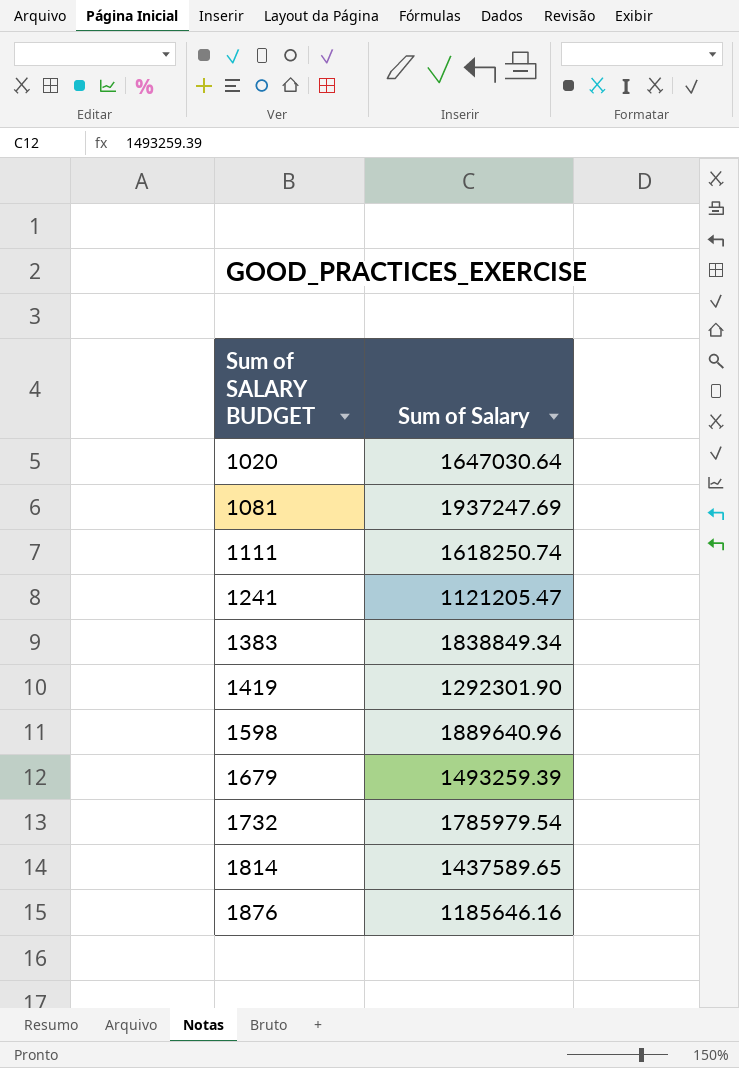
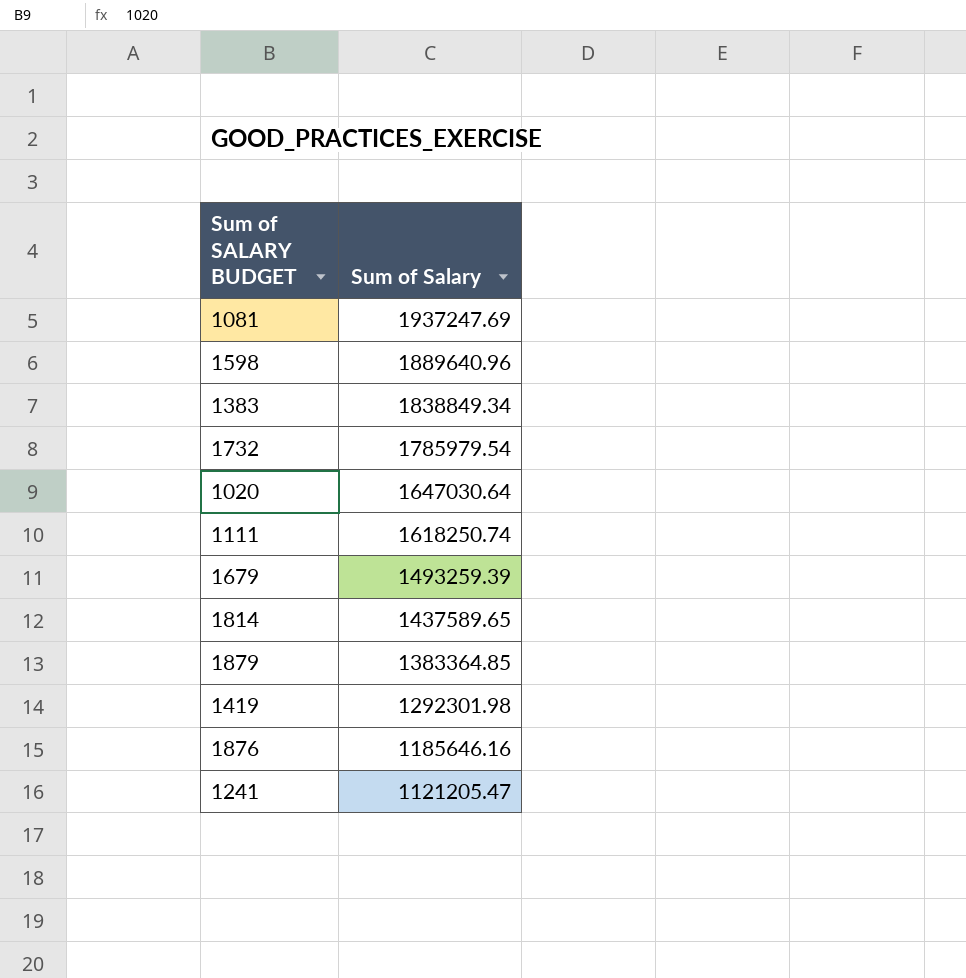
row order: Sum of SALARY BUDGET ascending -> Sum of Salary descending
row 1879: none -> 1383364.85
1419 | Sum of Salary: 1292301.90 -> 1292301.98

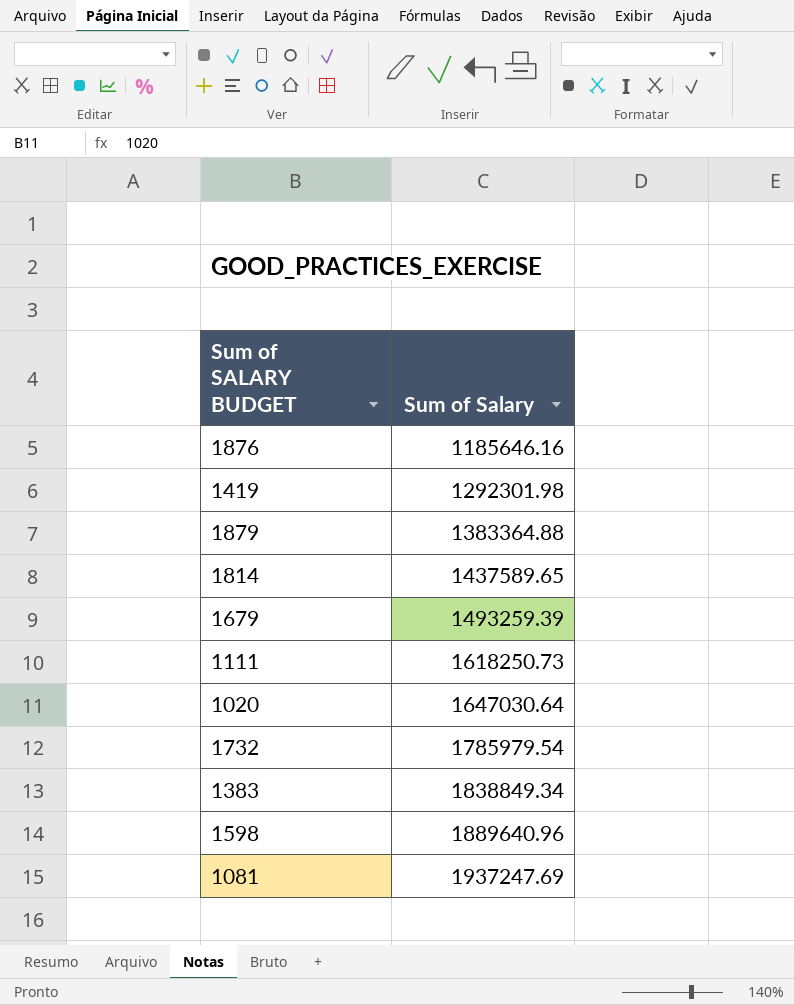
row order: Sum of Salary descending -> Sum of Salary ascending
row 1241: 1121205.47 -> none
1879 | Sum of Salary: 1383364.85 -> 1383364.88
1111 | Sum of Salary: 1618250.74 -> 1618250.73

